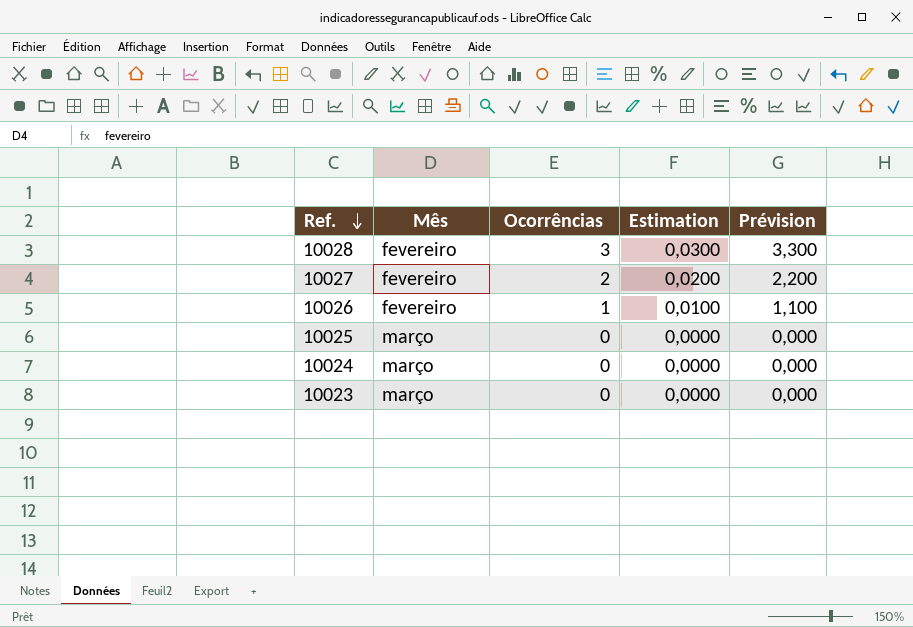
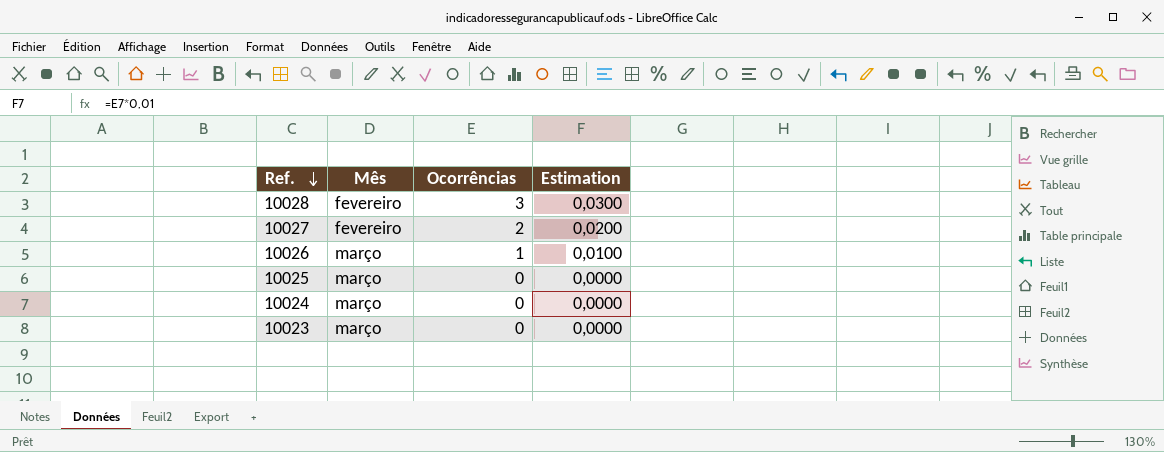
column Prévision | formula: [Ocorrências] * 1,1 -> none
10026 | Mês: fevereiro -> março

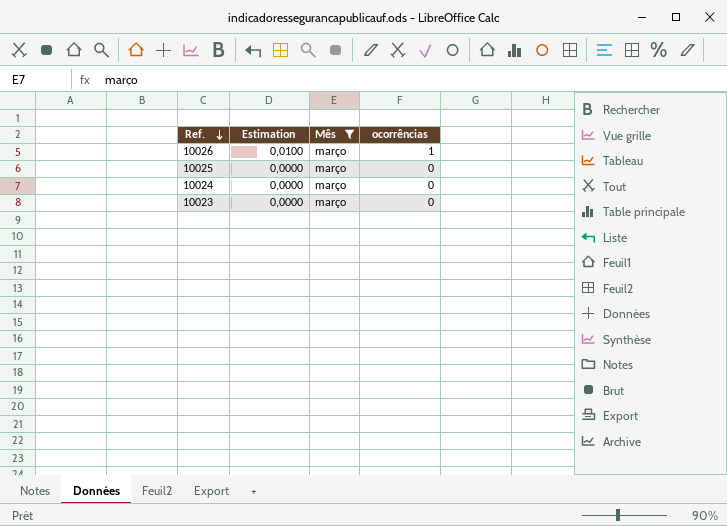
filter: none -> Mês = março
column Estimation | position: 4 -> 2
column name: Ocorrências -> ocorrências

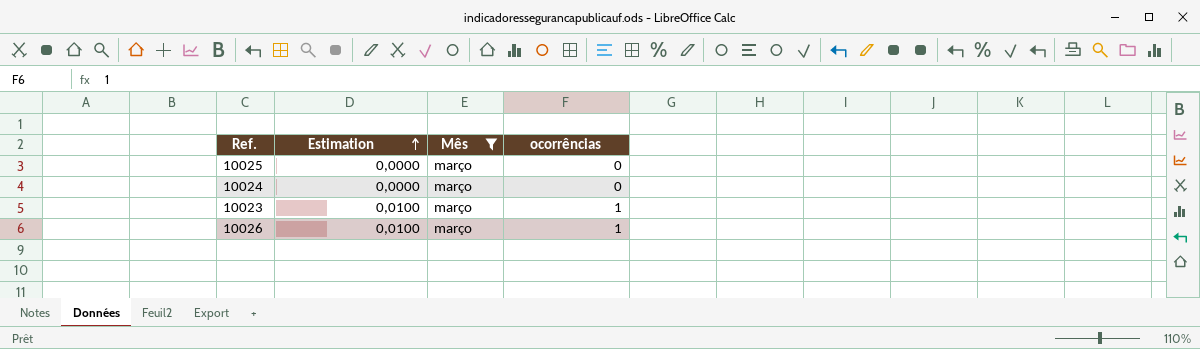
row order: Ref. descending -> Estimation ascending
10023 | Estimation: 0,0000 -> 0,0100
10023 | ocorrências: 0 -> 1

